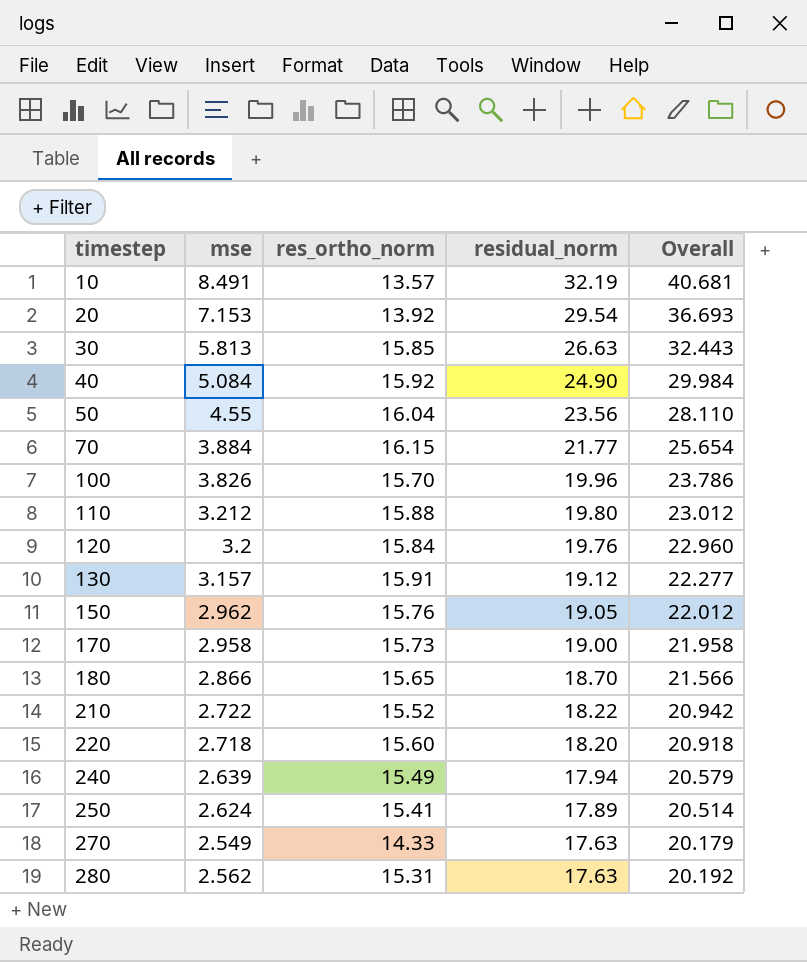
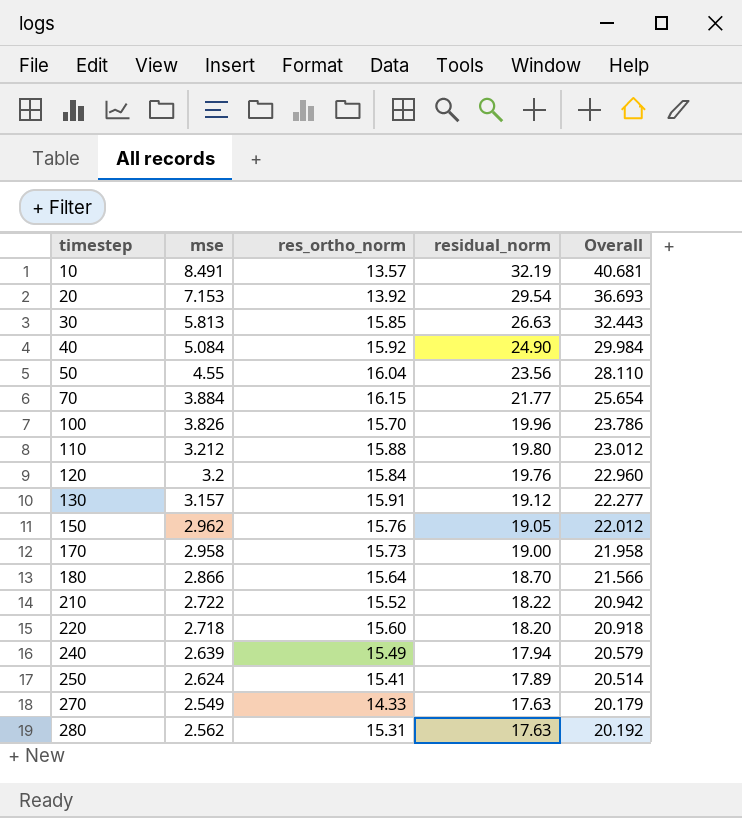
180 | res_ortho_norm: 15.65 -> 15.64

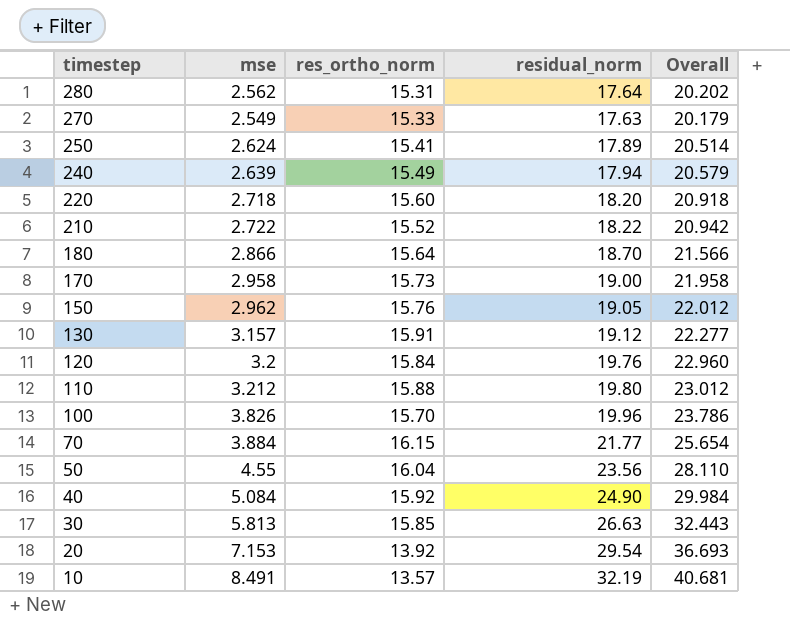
row order: timestep ascending -> timestep descending
280 | residual_norm: 17.63 -> 17.64
280 | Overall: 20.192 -> 20.202
270 | res_ortho_norm: 14.33 -> 15.33

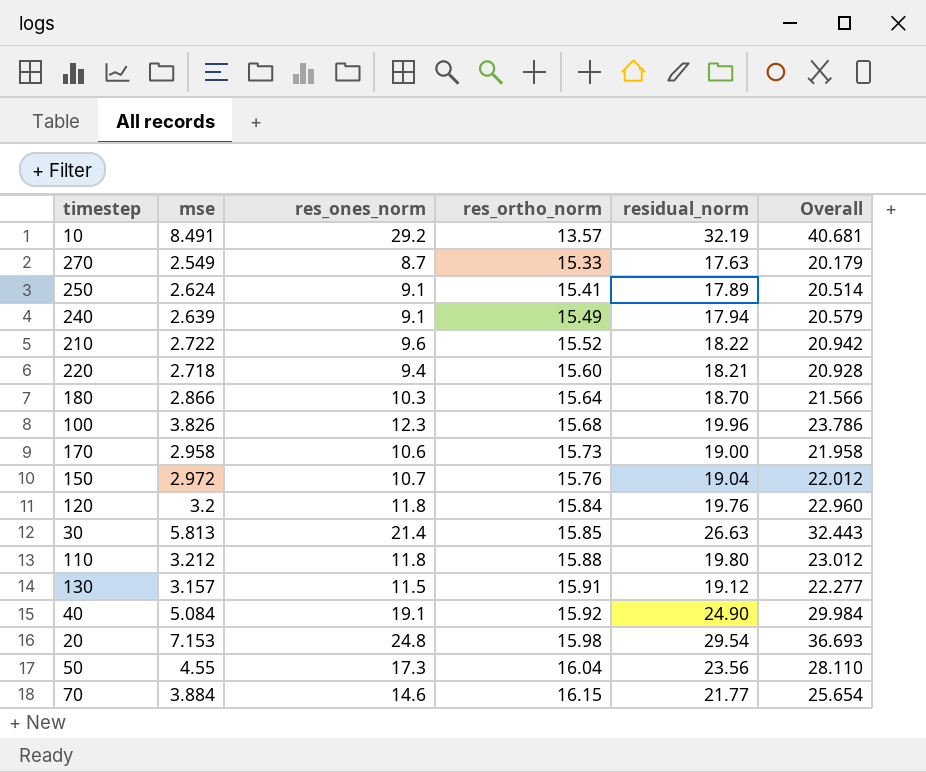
row order: timestep descending -> res_ortho_norm ascending
column res_ones_norm | position: none -> 3
row 280: 2.562 | 15.31 | 17.64 | 20.202 -> none
220 | residual_norm: 18.20 -> 18.21
220 | Overall: 20.918 -> 20.928
100 | res_ortho_norm: 15.70 -> 15.68
150 | mse: 2.962 -> 2.972
150 | residual_norm: 19.05 -> 19.04
20 | res_ortho_norm: 13.92 -> 15.98

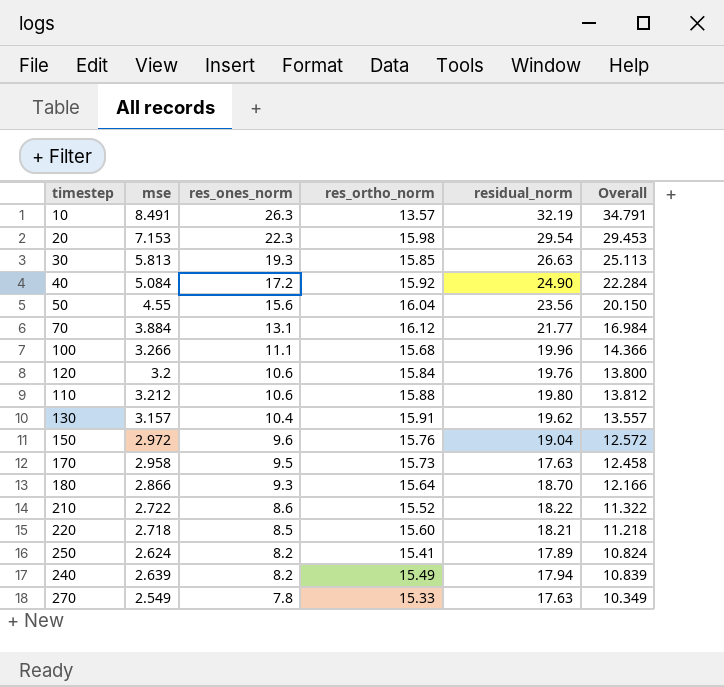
row order: res_ortho_norm ascending -> res_ones_norm descending
column Overall | formula: [mse] + [residual_norm] -> [mse] + [res_ones_norm]
10 | res_ones_norm: 29.2 -> 26.3
20 | res_ones_norm: 24.8 -> 22.3
30 | res_ones_norm: 21.4 -> 19.3
40 | res_ones_norm: 19.1 -> 17.2
50 | res_ones_norm: 17.3 -> 15.6
70 | res_ones_norm: 14.6 -> 13.1
70 | res_ortho_norm: 16.15 -> 16.12
100 | mse: 3.826 -> 3.266
100 | res_ones_norm: 12.3 -> 11.1
120 | res_ones_norm: 11.8 -> 10.6
110 | res_ones_norm: 11.8 -> 10.6
130 | res_ones_norm: 11.5 -> 10.4
130 | residual_norm: 19.12 -> 19.62
150 | res_ones_norm: 10.7 -> 9.6
170 | res_ones_norm: 10.6 -> 9.5
170 | residual_norm: 19.00 -> 17.63
180 | res_ones_norm: 10.3 -> 9.3
210 | res_ones_norm: 9.6 -> 8.6
220 | res_ones_norm: 9.4 -> 8.5
250 | res_ones_norm: 9.1 -> 8.2
240 | res_ones_norm: 9.1 -> 8.2
270 | res_ones_norm: 8.7 -> 7.8

